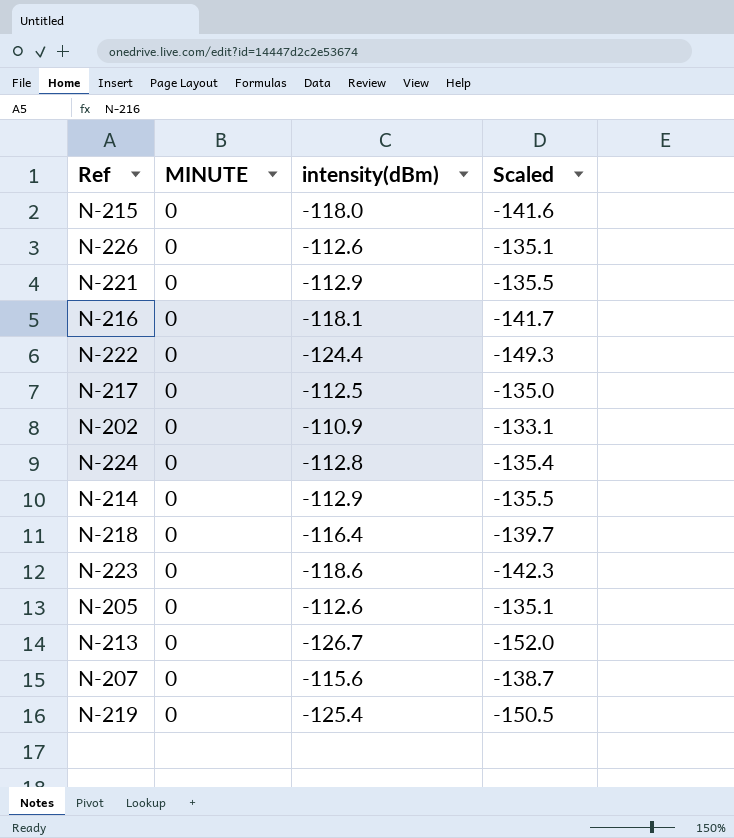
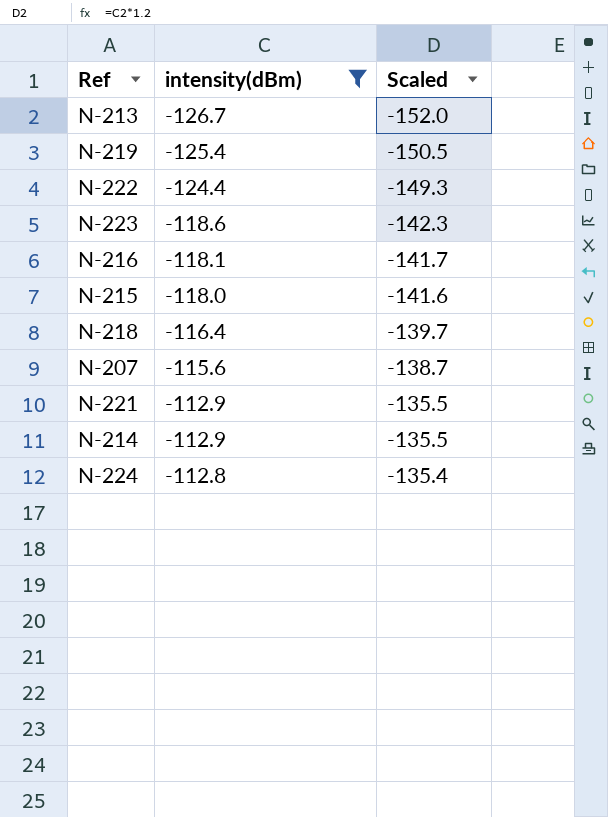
filter: none -> intensity(dBm) <= -112.8
row order: none -> intensity(dBm) ascending
column MINUTE | position: 2 -> none

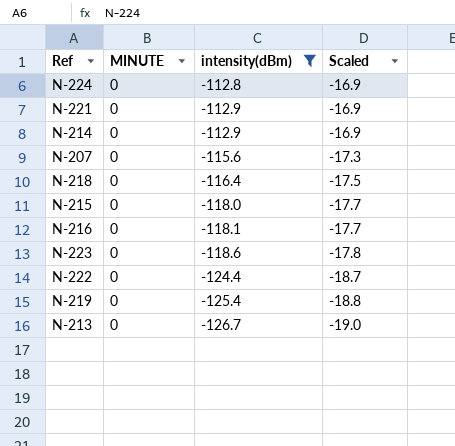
row order: intensity(dBm) ascending -> intensity(dBm) descending
column MINUTE | position: none -> 2
column Scaled | formula: [intensity(dBm)] * 1.2 -> [intensity(dBm)] * 0.15

